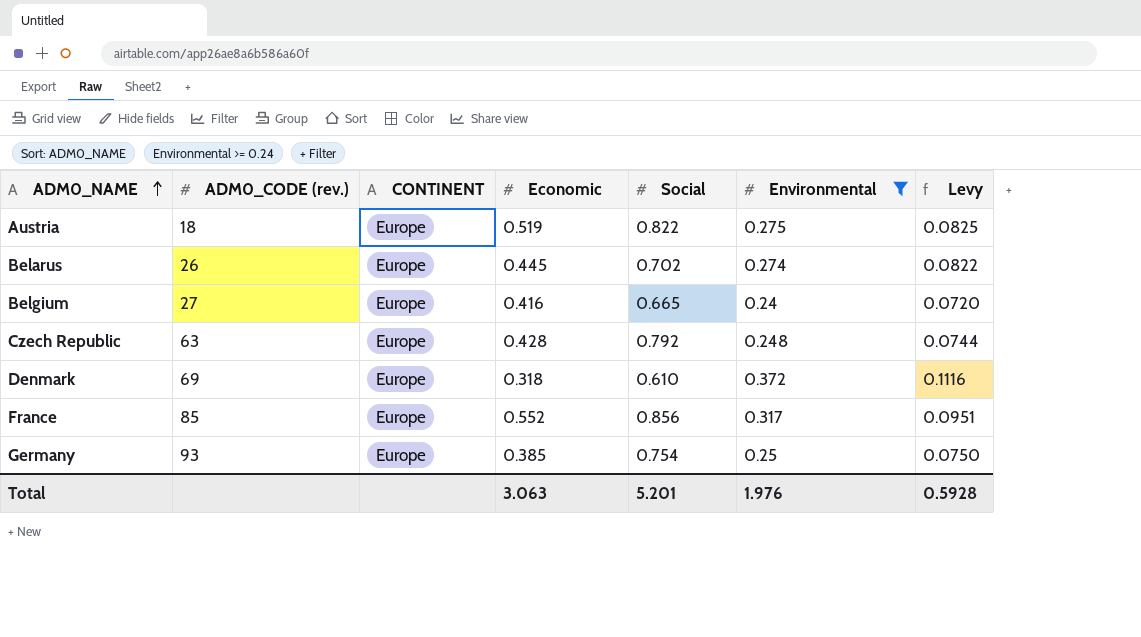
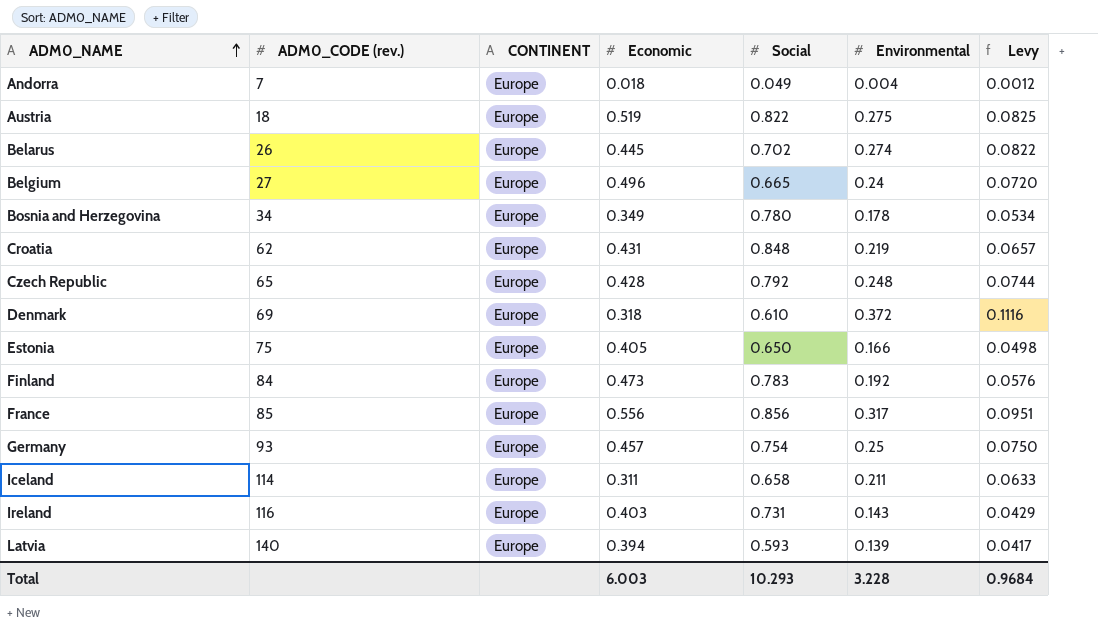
filter: Environmental >= 0.24 -> none
Belgium | Economic: 0.416 -> 0.496
Czech Republic | ADM0_CODE (rev.): 63 -> 65
France | Economic: 0.552 -> 0.556
Germany | Economic: 0.385 -> 0.457
Total | Economic: 3.063 -> 6.003
Total | Social: 5.201 -> 10.293
Total | Environmental: 1.976 -> 3.228
Total | Levy: 0.5928 -> 0.9684

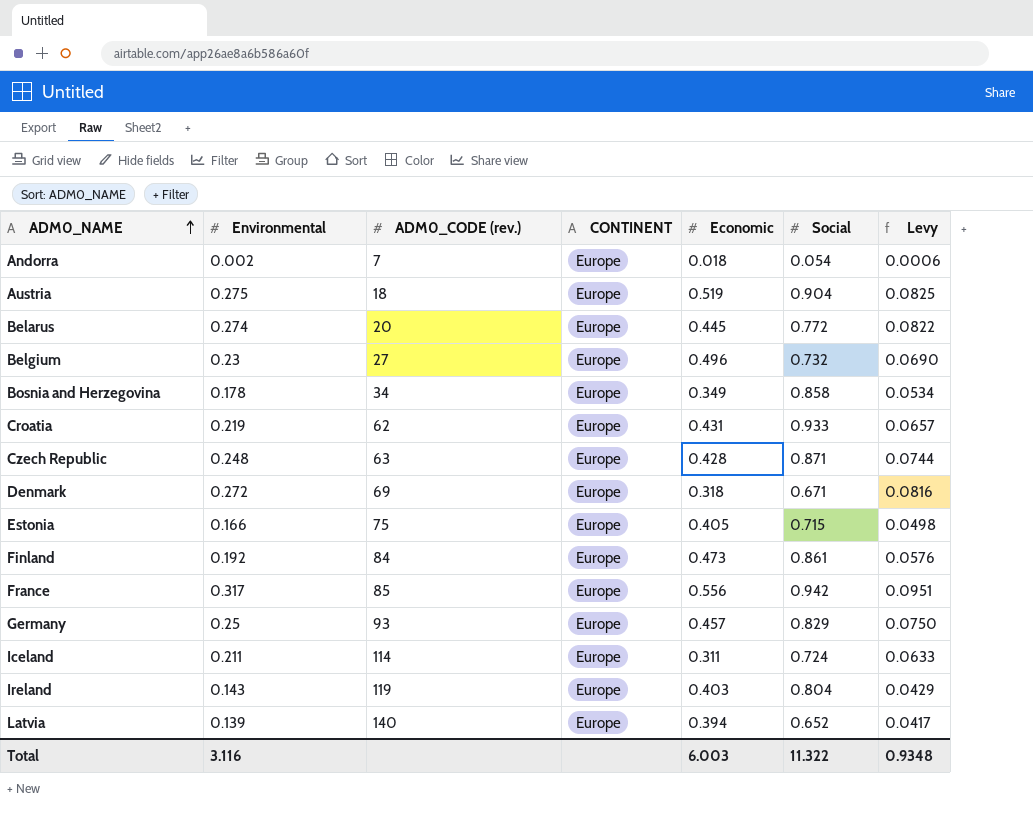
column Environmental | position: 6 -> 2
Andorra | Environmental: 0.004 -> 0.002
Andorra | Social: 0.049 -> 0.054
Andorra | Levy: 0.0012 -> 0.0006
Austria | Social: 0.822 -> 0.904
Belarus | ADM0_CODE (rev.): 26 -> 20
Belarus | Social: 0.702 -> 0.772
Belgium | Environmental: 0.24 -> 0.23
Belgium | Social: 0.665 -> 0.732
Belgium | Levy: 0.0720 -> 0.0690
Bosnia and Herzegovina | Social: 0.780 -> 0.858
Croatia | Social: 0.848 -> 0.933
Czech Republic | ADM0_CODE (rev.): 65 -> 63
Czech Republic | Social: 0.792 -> 0.871
Denmark | Environmental: 0.372 -> 0.272
Denmark | Social: 0.610 -> 0.671
Denmark | Levy: 0.1116 -> 0.0816
Estonia | Social: 0.650 -> 0.715
Finland | Social: 0.783 -> 0.861
France | Social: 0.856 -> 0.942
Germany | Social: 0.754 -> 0.829
Iceland | Social: 0.658 -> 0.724
Ireland | ADM0_CODE (rev.): 116 -> 119
Ireland | Social: 0.731 -> 0.804
Latvia | Social: 0.593 -> 0.652
Total | Environmental: 3.228 -> 3.116
Total | Social: 10.293 -> 11.322
Total | Levy: 0.9684 -> 0.9348

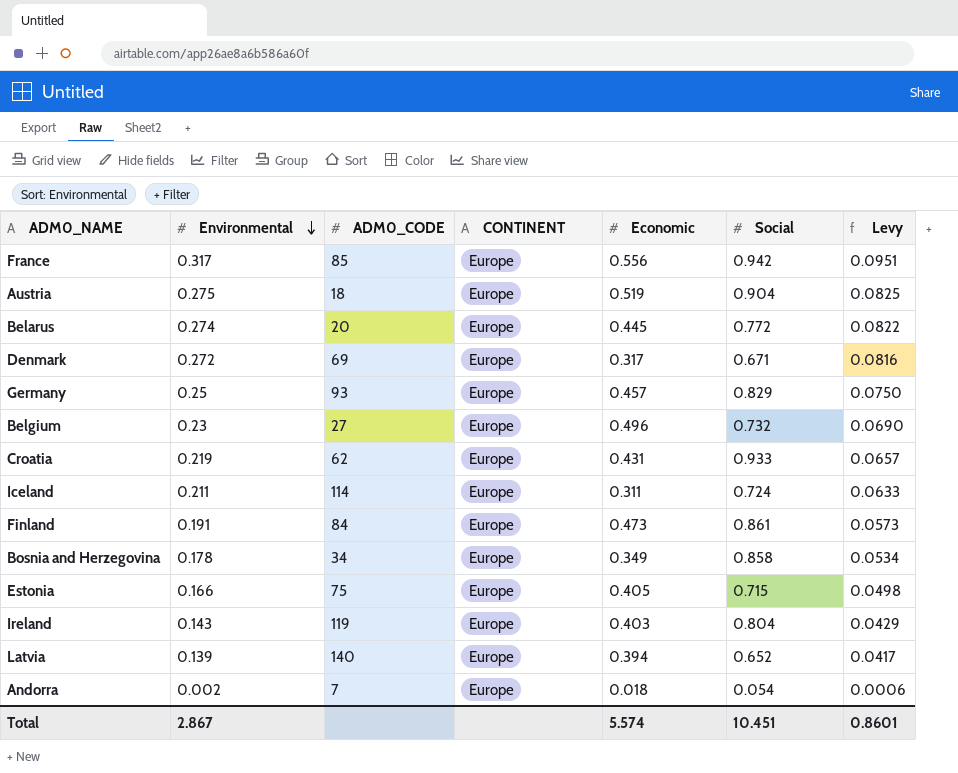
row order: ADM0_NAME ascending -> Environmental descending
column name: ADM0_CODE (rev.) -> ADM0_CODE
row Czech Republic: 0.248 | 63 | Europe | 0.428 | 0.871 | 0.0744 -> none
Denmark | Economic: 0.318 -> 0.317
Finland | Environmental: 0.192 -> 0.191
Finland | Levy: 0.0576 -> 0.0573
Total | Environmental: 3.116 -> 2.867
Total | Economic: 6.003 -> 5.574
Total | Social: 11.322 -> 10.451
Total | Levy: 0.9348 -> 0.8601

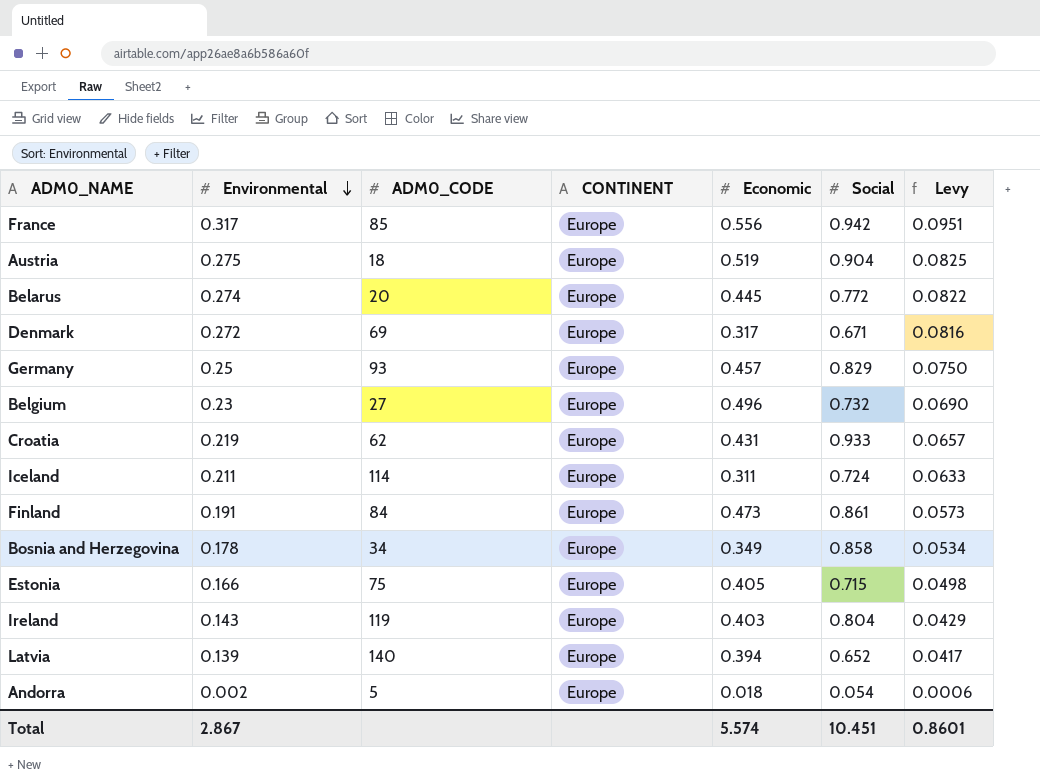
Andorra | ADM0_CODE: 7 -> 5

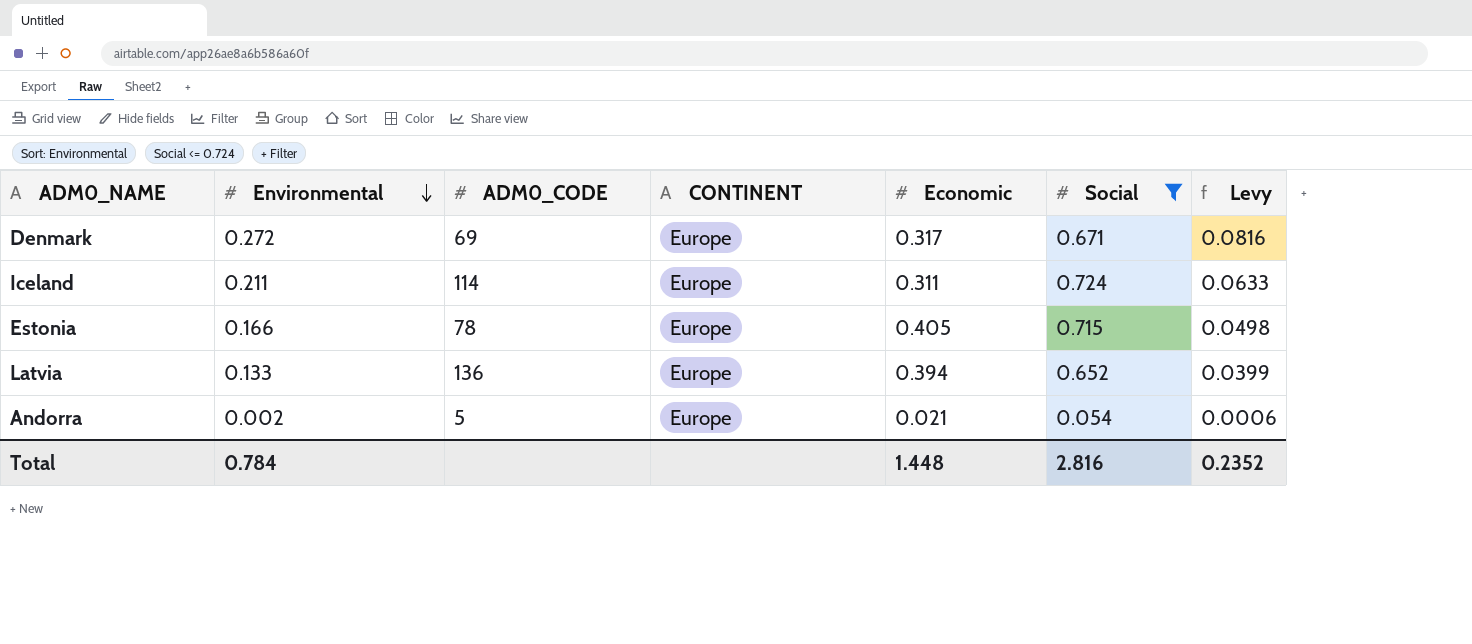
filter: none -> Social <= 0.724
Estonia | ADM0_CODE: 75 -> 78
Latvia | Environmental: 0.139 -> 0.133
Latvia | ADM0_CODE: 140 -> 136
Latvia | Levy: 0.0417 -> 0.0399
Andorra | Economic: 0.018 -> 0.021
Total | Environmental: 2.867 -> 0.784
Total | Economic: 5.574 -> 1.448
Total | Social: 10.451 -> 2.816
Total | Levy: 0.8601 -> 0.2352

